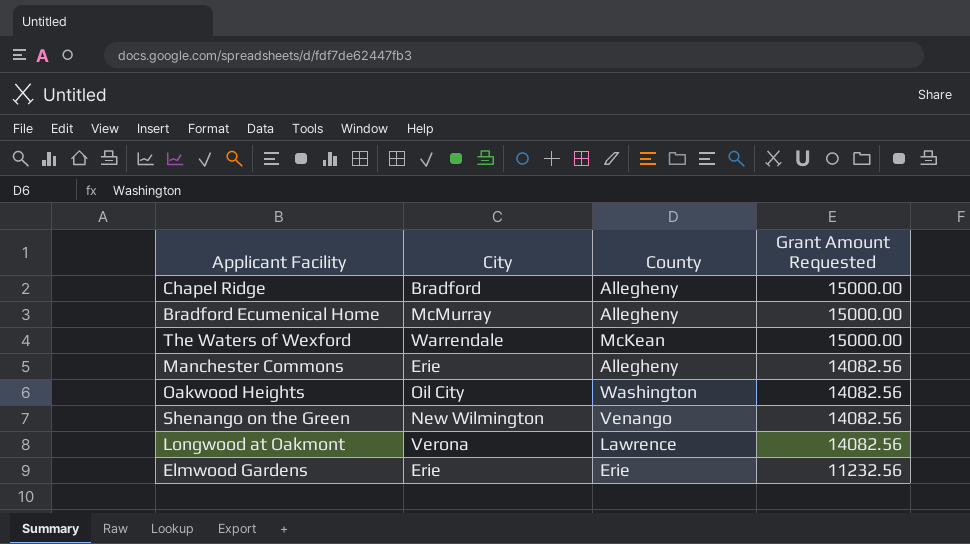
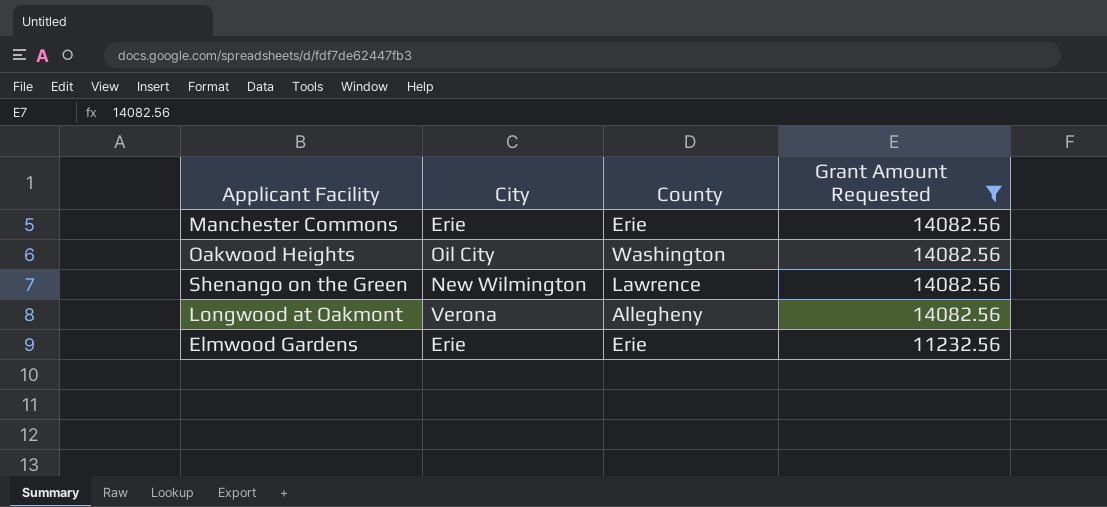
filter: none -> Grant Amount Requested != 15000.00
Manchester Commons | County: Allegheny -> Erie
Shenango on the Green | County: Venango -> Lawrence
Longwood at Oakmont | County: Lawrence -> Allegheny

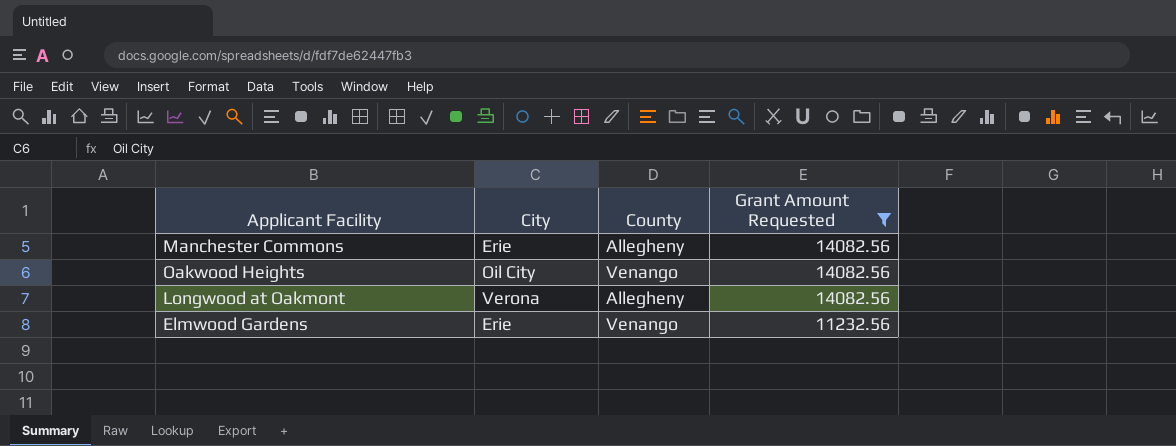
row Shenango on the Green: New Wilmington | Lawrence | 14082.56 -> none
Manchester Commons | County: Erie -> Allegheny
Oakwood Heights | County: Washington -> Venango
Elmwood Gardens | County: Erie -> Venango

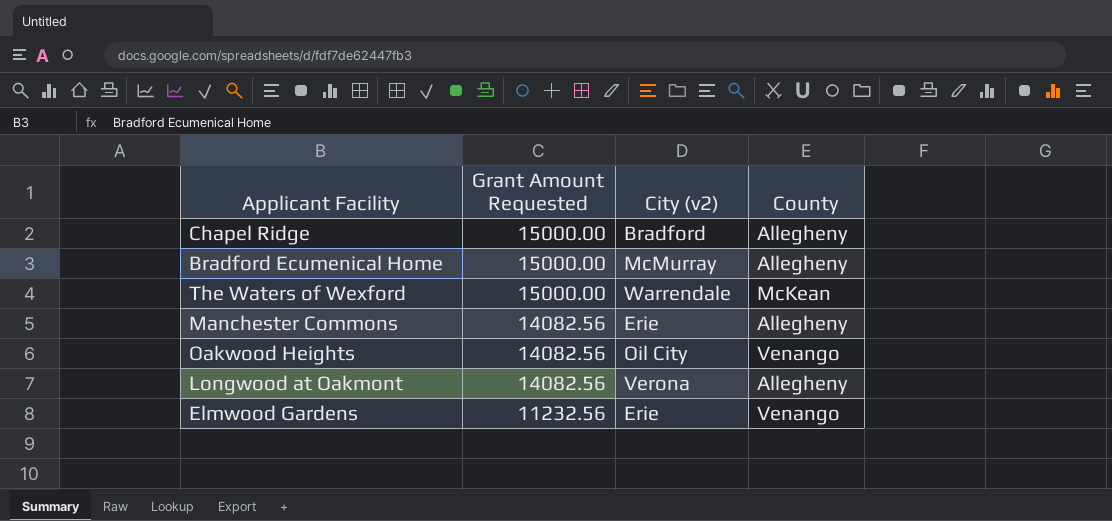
filter: Grant Amount Requested != 15000.00 -> none
column Grant Amount Requested | position: 4 -> 2
column name: City -> City (v2)

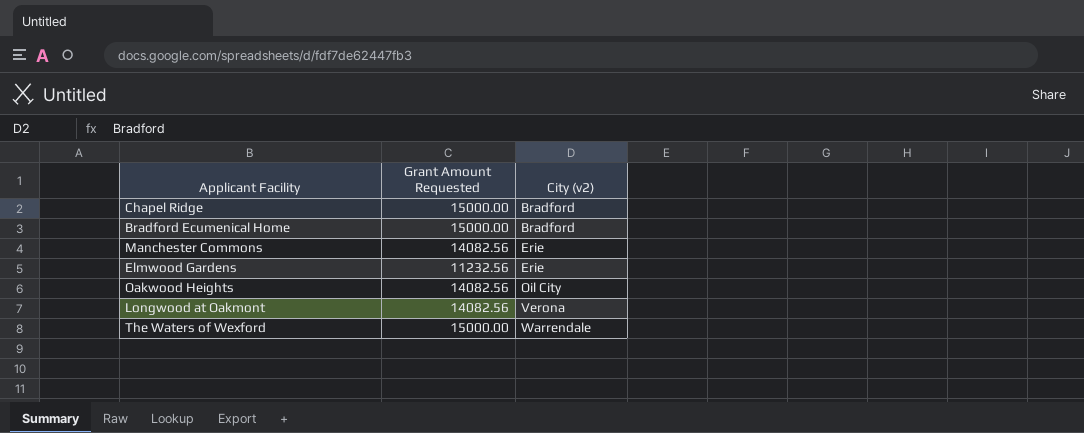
row order: Grant Amount Requested descending -> City (v2) ascending
column County | position: 4 -> none
Bradford Ecumenical Home | City (v2): McMurray -> Bradford

